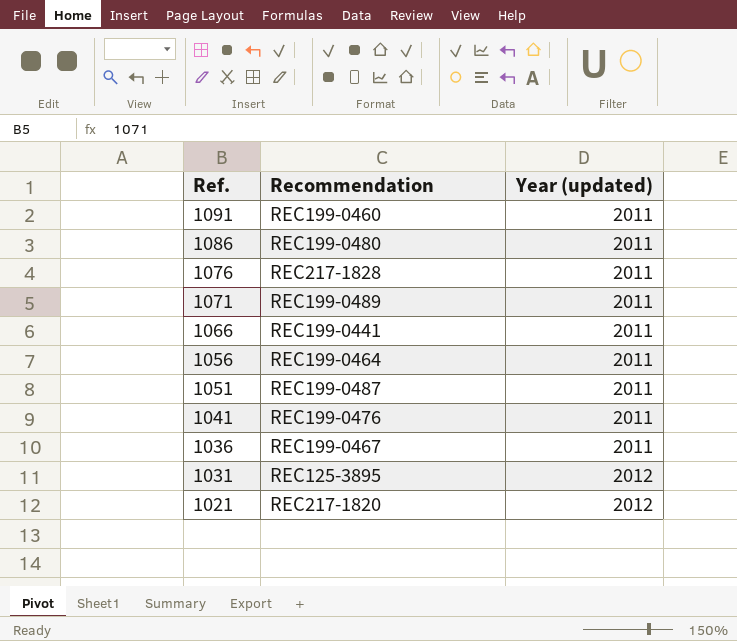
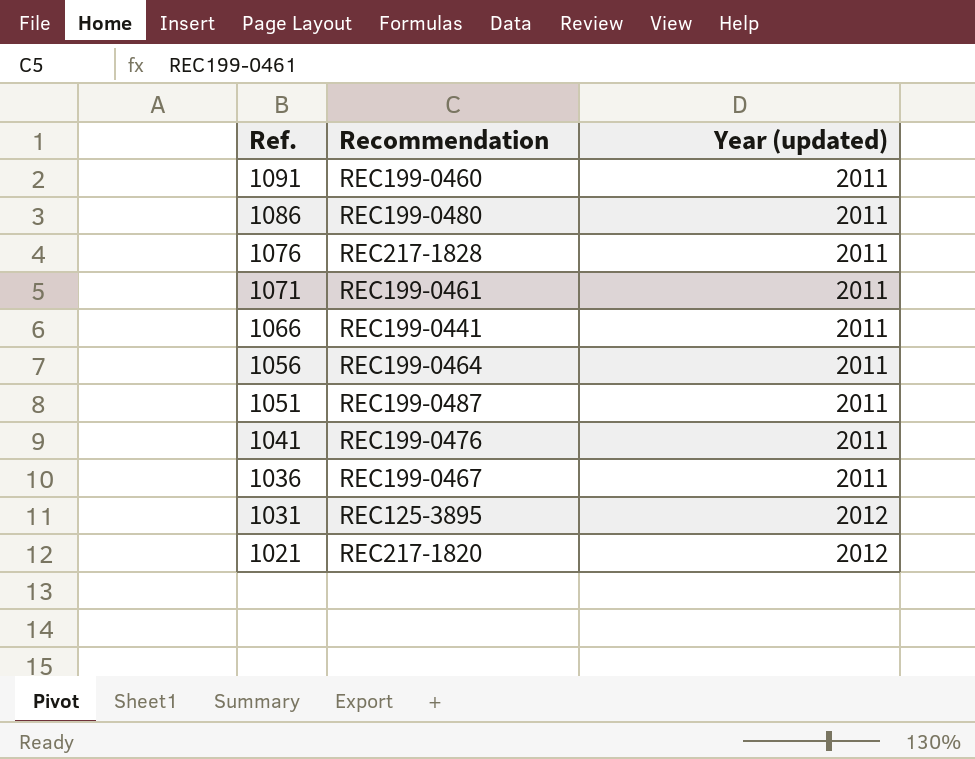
1071 | Recommendation: REC199-0489 -> REC199-0461

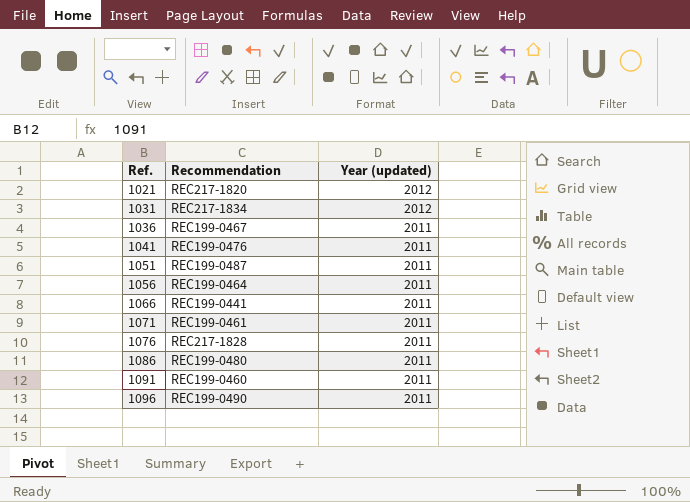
row order: Ref. descending -> Ref. ascending
1031 | Recommendation: REC125-3895 -> REC217-1834
row 1096: none -> REC199-0490 | 2011

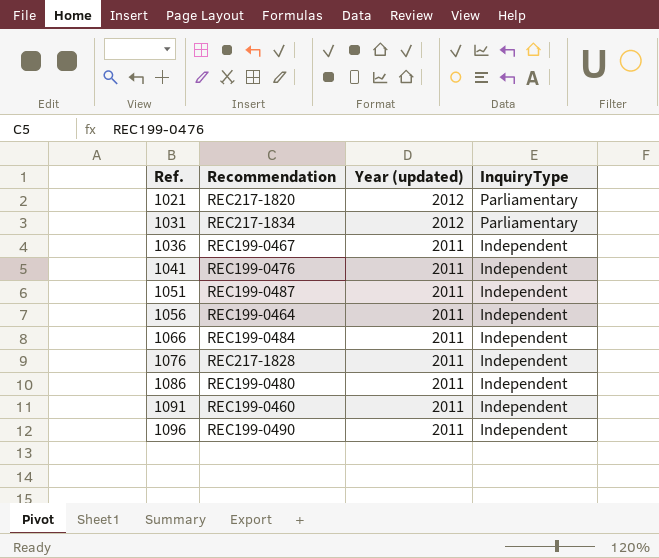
column InquiryType | position: none -> 4
row 1071: REC199-0461 | 2011 -> none
1066 | Recommendation: REC199-0441 -> REC199-0484

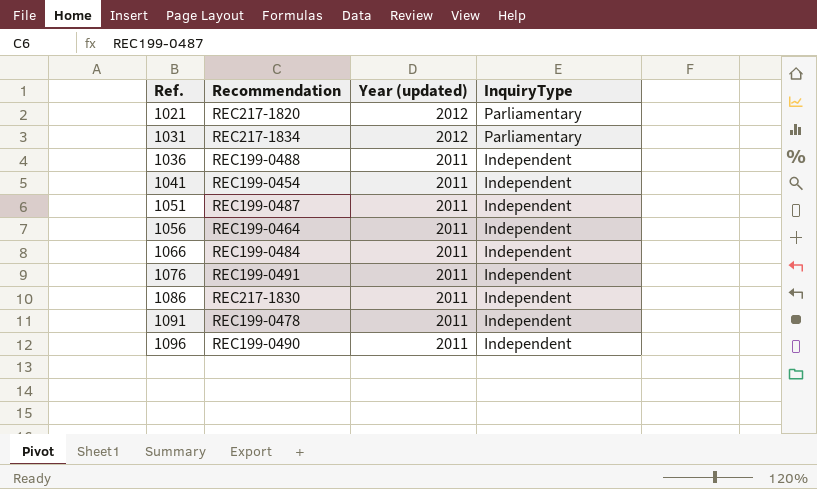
1036 | Recommendation: REC199-0467 -> REC199-0488
1041 | Recommendation: REC199-0476 -> REC199-0454
1076 | Recommendation: REC217-1828 -> REC199-0491
1086 | Recommendation: REC199-0480 -> REC217-1830
1091 | Recommendation: REC199-0460 -> REC199-0478

